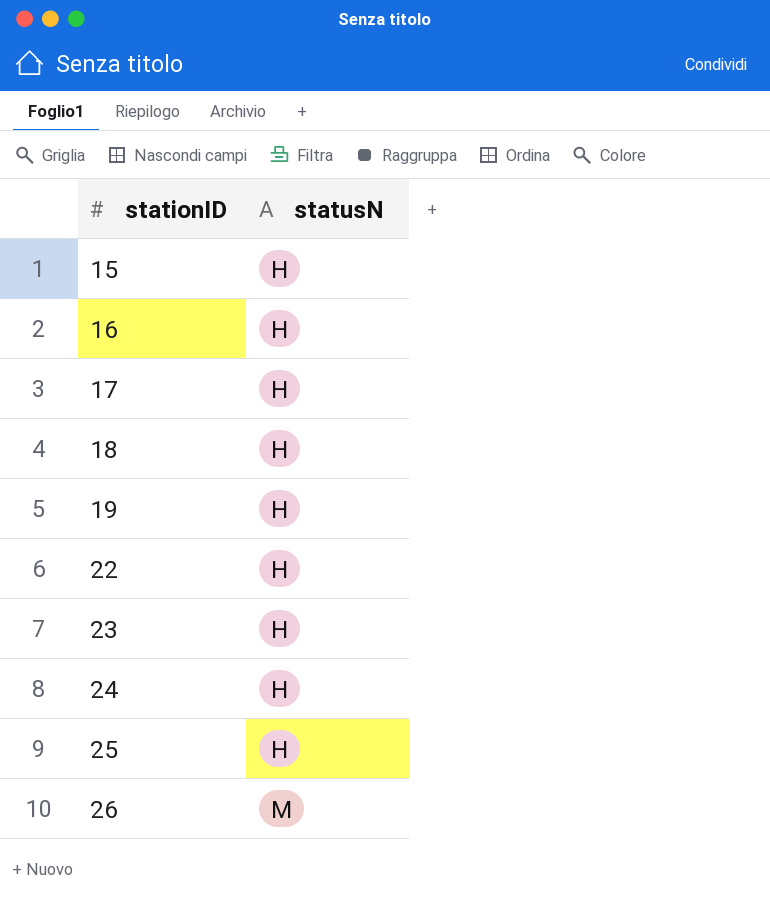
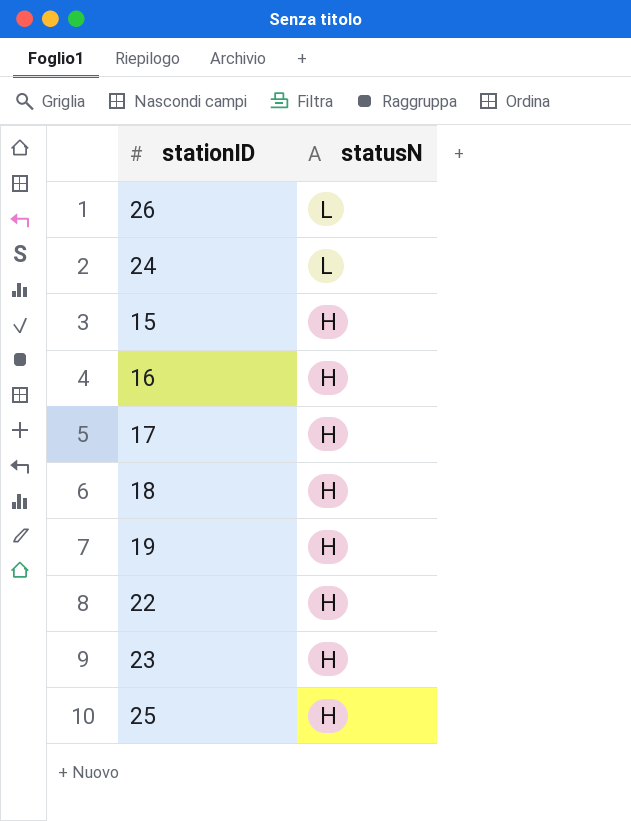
row order: stationID ascending -> statusN descending
26 | statusN: M -> L
24 | statusN: H -> L

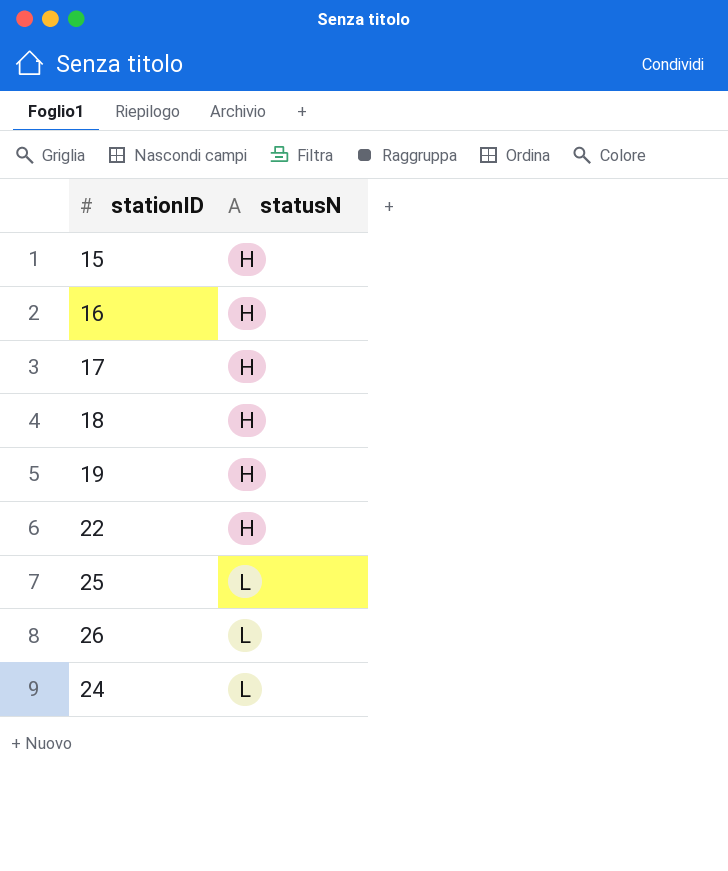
row order: statusN descending -> statusN ascending
row 23: H -> none
25 | statusN: H -> L

